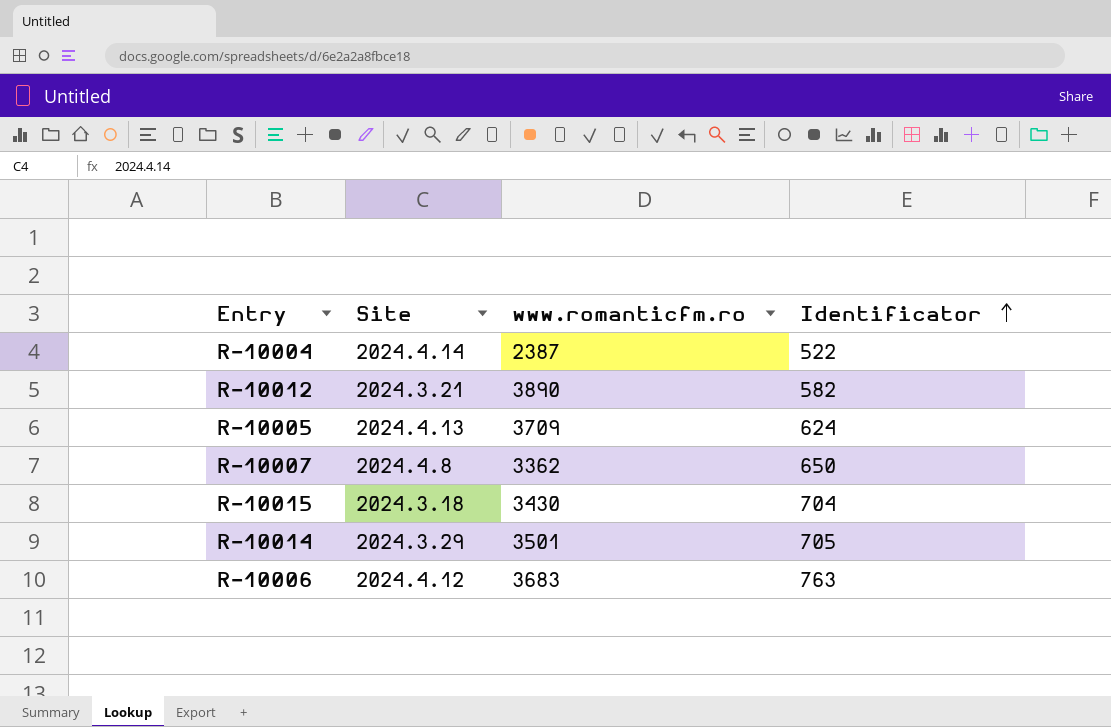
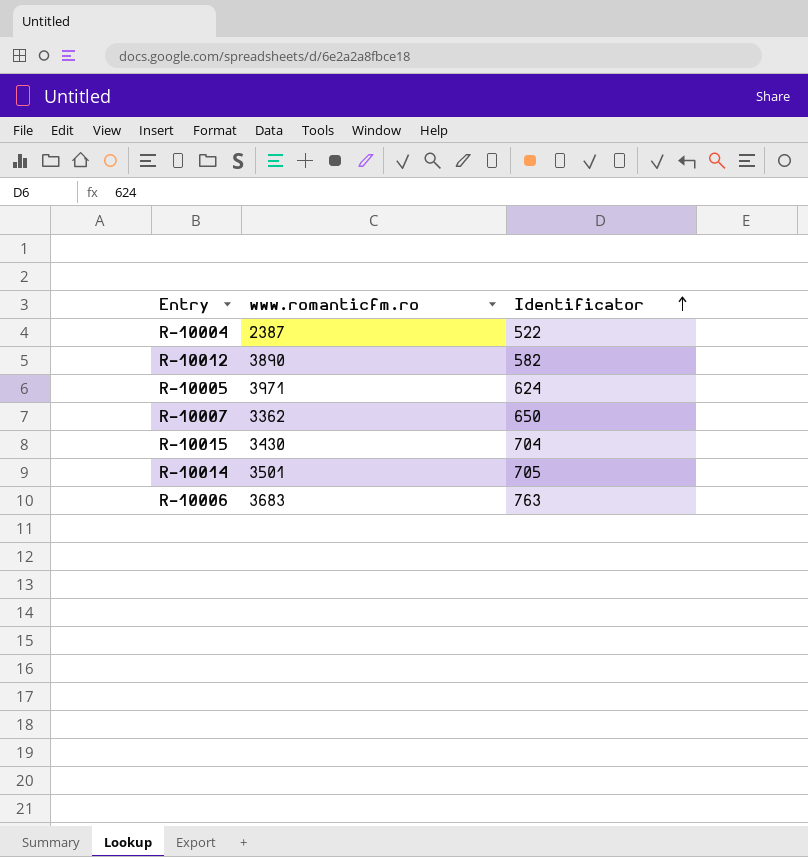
column Site | position: 2 -> none
R-10005 | www.romanticfm.ro: 3709 -> 3971

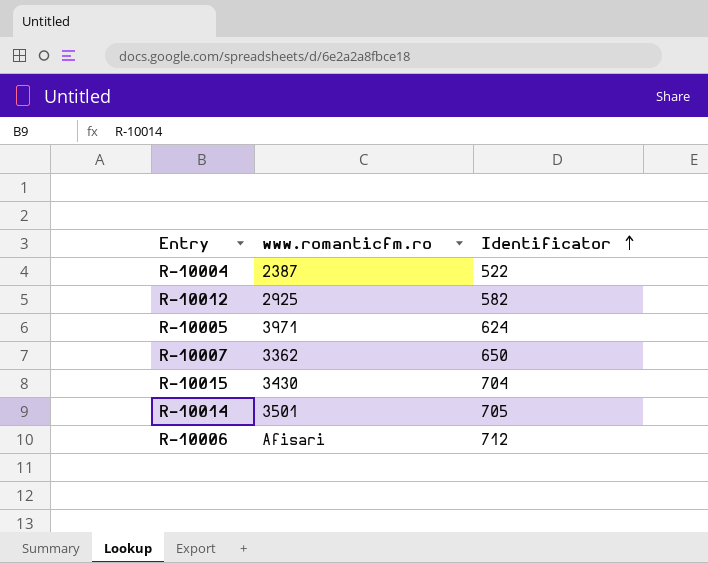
R-10012 | www.romanticfm.ro: 3890 -> 2925
R-10006 | www.romanticfm.ro: 3683 -> Afisari
R-10006 | Identificator: 763 -> 712

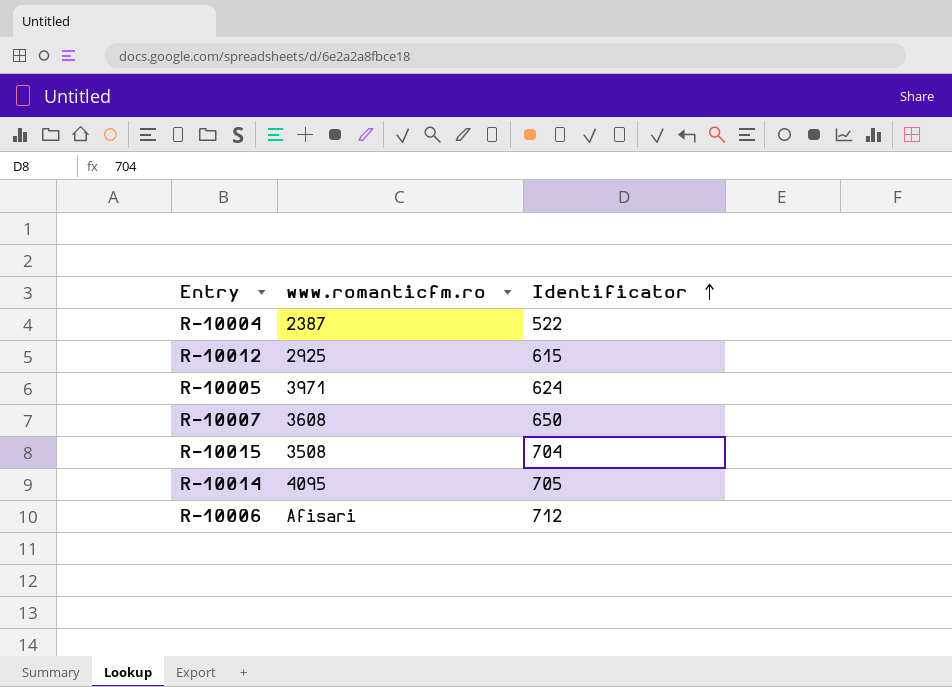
R-10012 | Identificator: 582 -> 615
R-10007 | www.romanticfm.ro: 3362 -> 3608
R-10015 | www.romanticfm.ro: 3430 -> 3508
R-10014 | www.romanticfm.ro: 3501 -> 4095

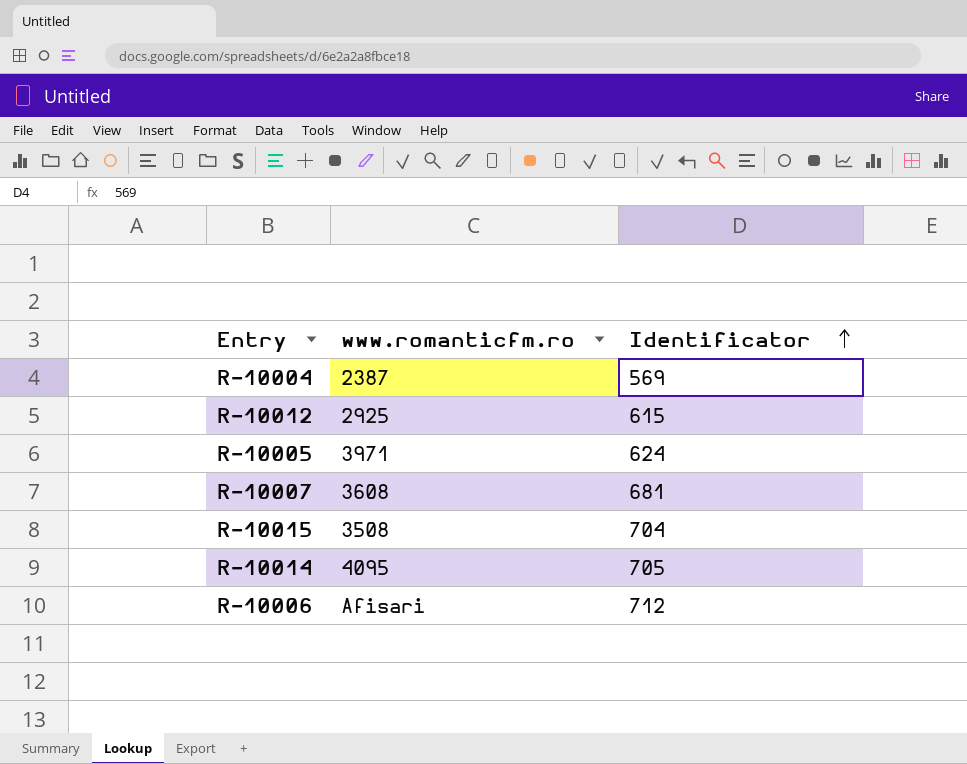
R-10004 | Identificator: 522 -> 569
R-10007 | Identificator: 650 -> 681

